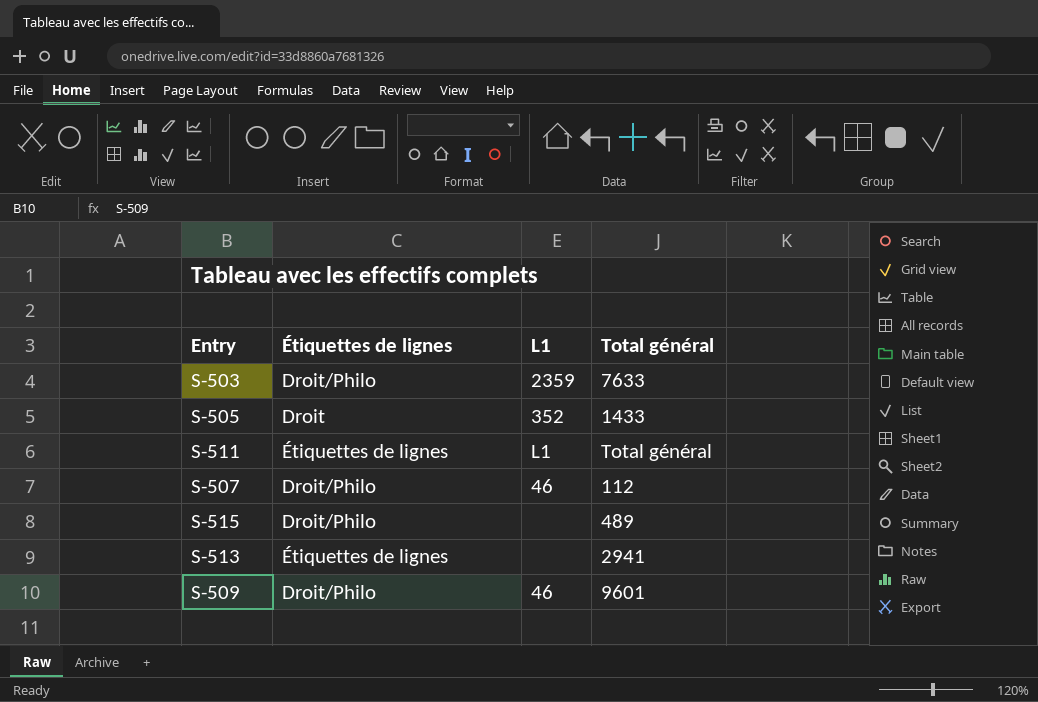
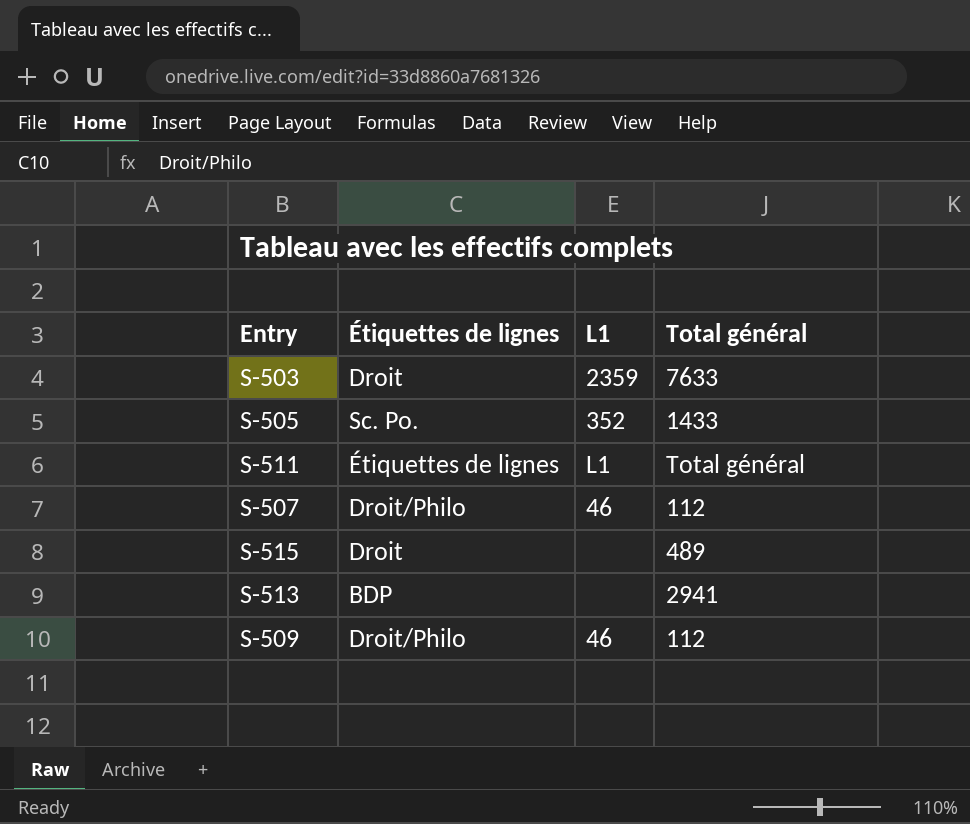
S-503 | Étiquettes de lignes: Droit/Philo -> Droit
S-505 | Étiquettes de lignes: Droit -> Sc. Po.
S-515 | Étiquettes de lignes: Droit/Philo -> Droit
S-513 | Étiquettes de lignes: Étiquettes de lignes -> BDP
S-509 | Total général: 9601 -> 112

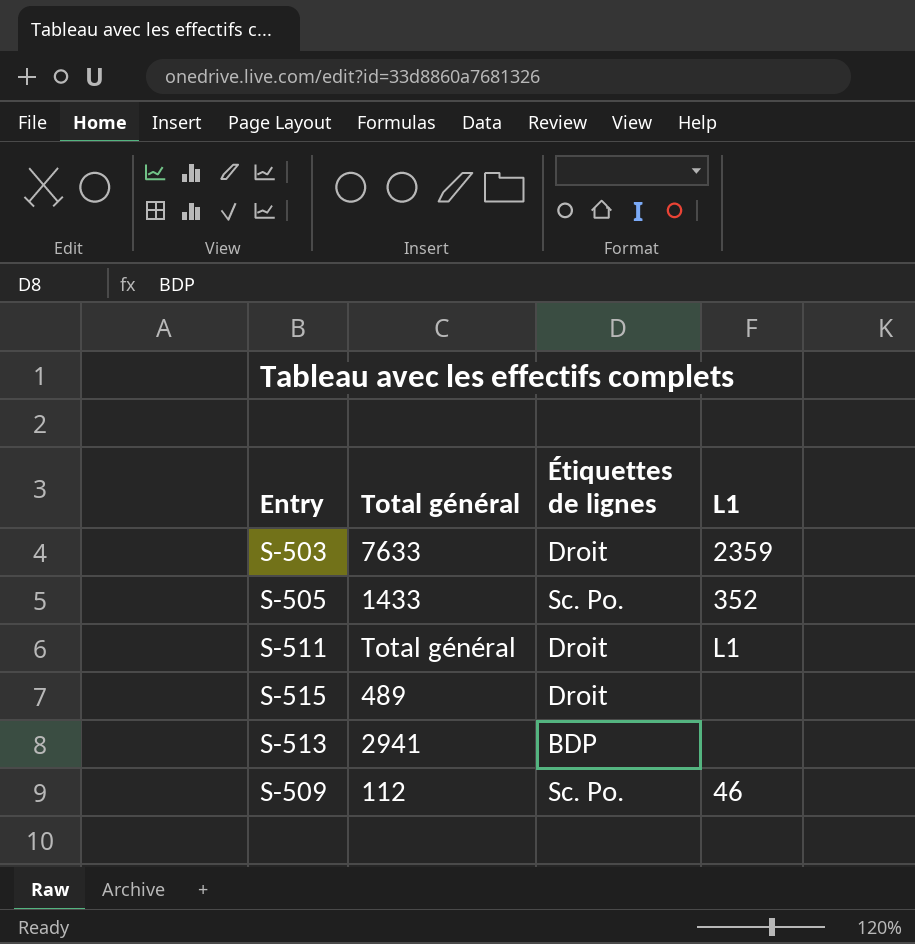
column Total général | position: 4 -> 2
row S-507: Droit/Philo | 46 | 112 -> none
S-511 | Étiquettes de lignes: Étiquettes de lignes -> Droit
S-509 | Étiquettes de lignes: Droit/Philo -> Sc. Po.

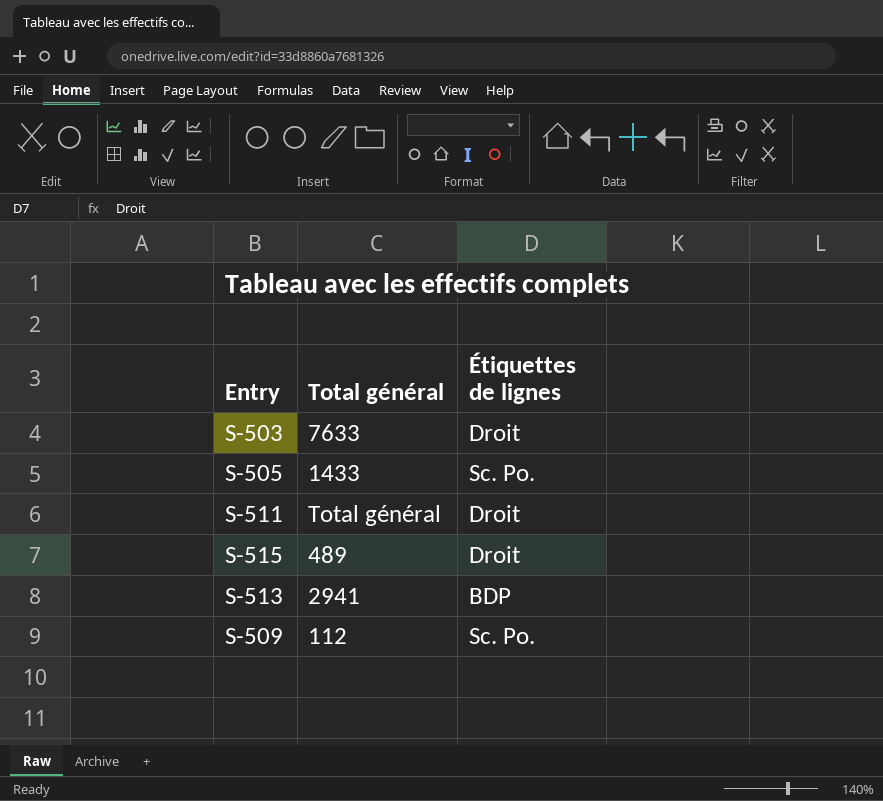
column L1 | position: 4 -> none

